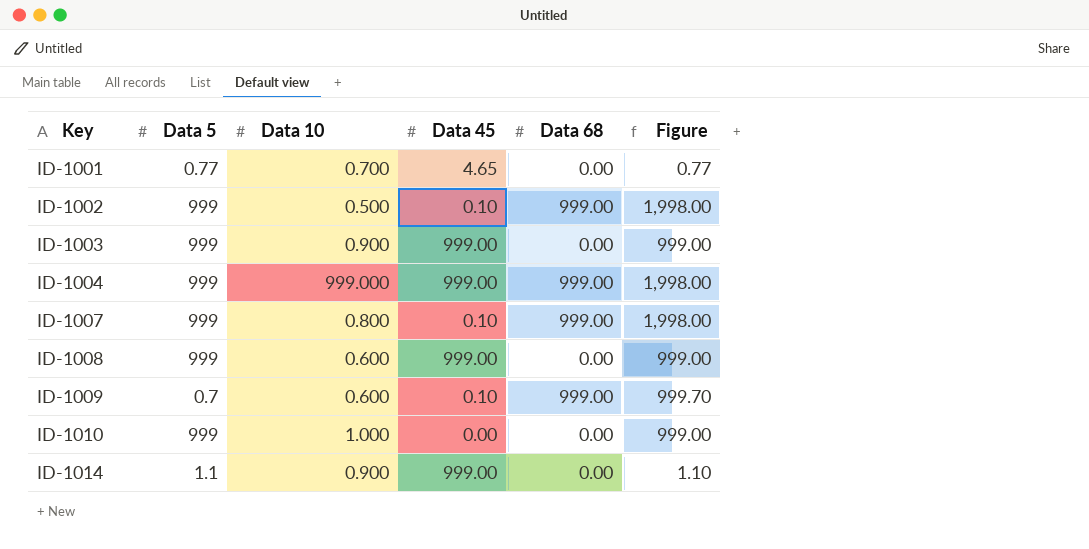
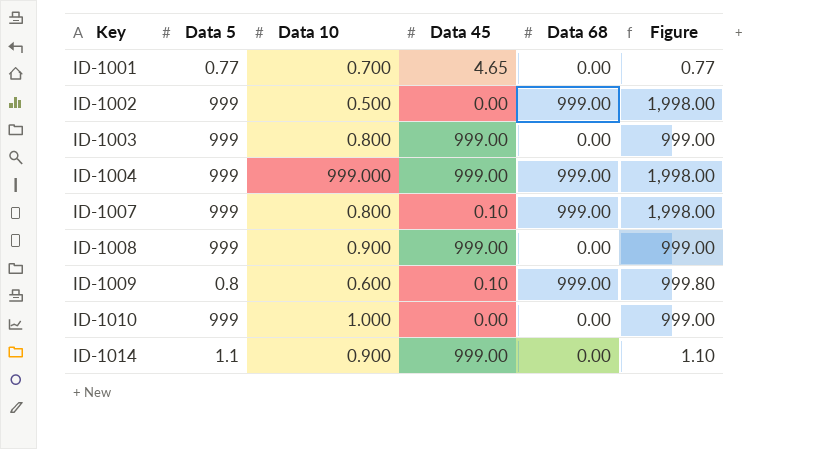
ID-1002 | Data 45: 0.10 -> 0.00
ID-1003 | Data 10: 0.900 -> 0.800
ID-1008 | Data 10: 0.600 -> 0.900
ID-1009 | Data 5: 0.7 -> 0.8
ID-1009 | Figure: 999.70 -> 999.80

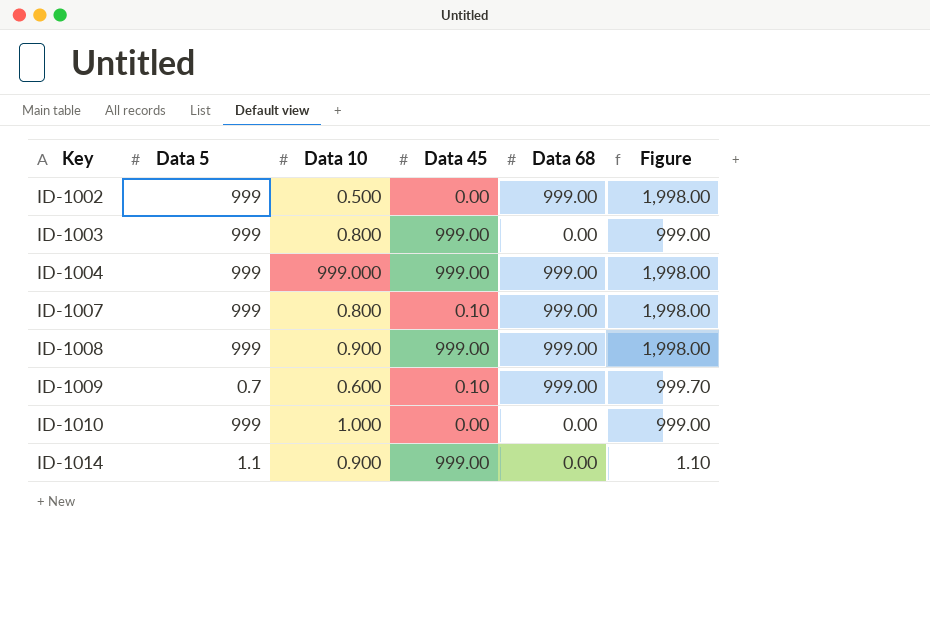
row ID-1001: 0.77 | 0.700 | 4.65 | 0.00 | 0.77 -> none
ID-1008 | Data 68: 0.00 -> 999.00
ID-1008 | Figure: 999.00 -> 1,998.00
ID-1009 | Data 5: 0.8 -> 0.7
ID-1009 | Figure: 999.80 -> 999.70

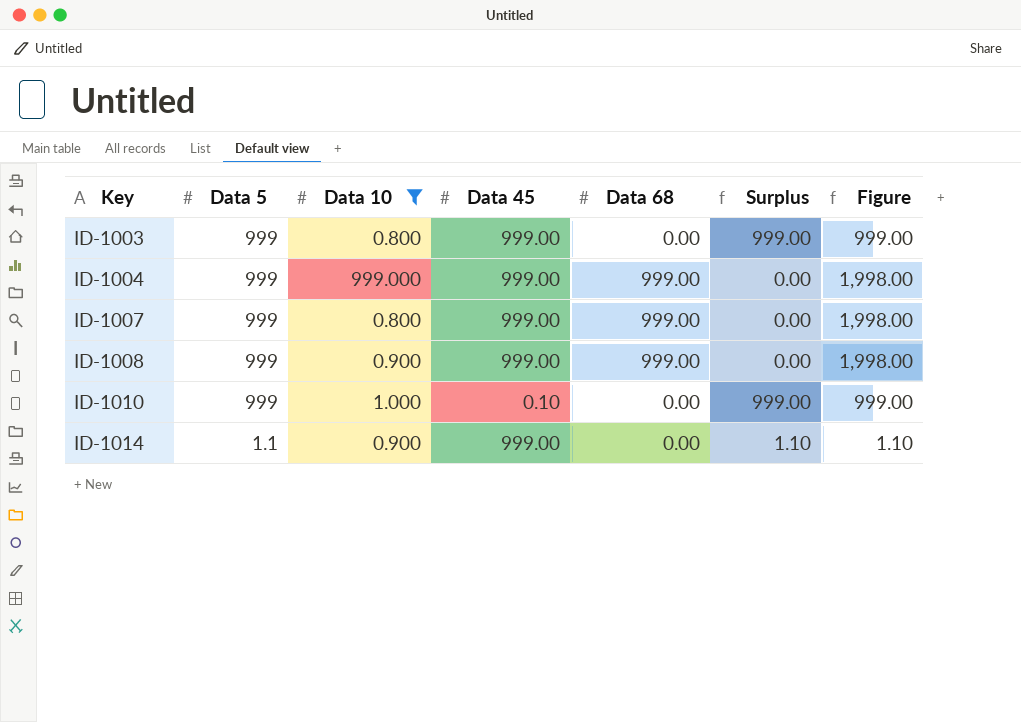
filter: none -> Data 10 >= 0.800
column Surplus | formula: none -> [Data 5] - [Data 68]
ID-1007 | Data 45: 0.10 -> 999.00
ID-1010 | Data 45: 0.00 -> 0.10

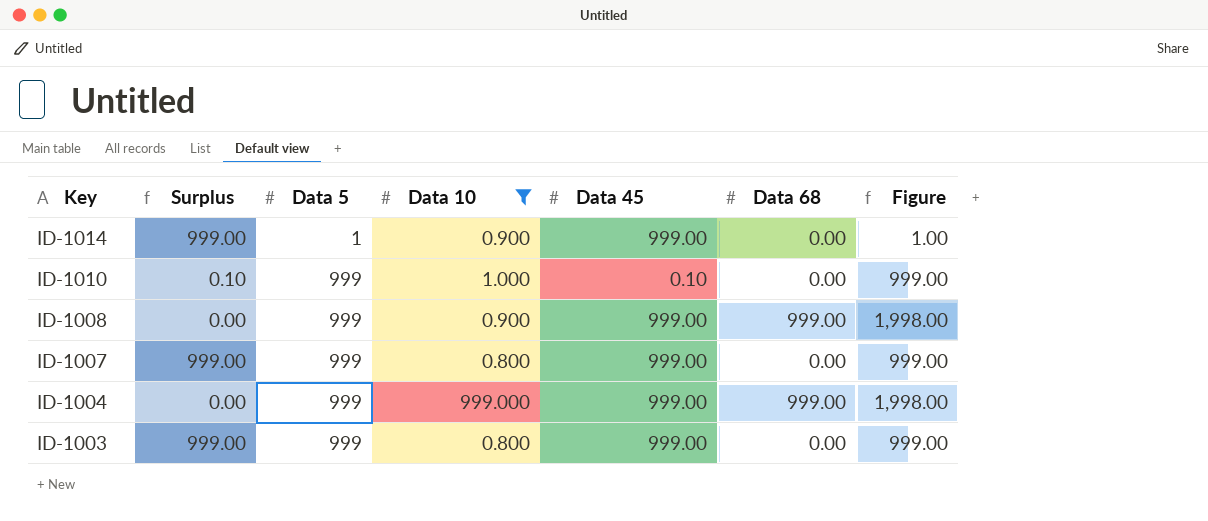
row order: Key ascending -> Key descending
column Surplus | formula: [Data 5] - [Data 68] -> [Data 45] - [Data 68]
column Surplus | position: 6 -> 2
ID-1014 | Data 5: 1.1 -> 1
ID-1014 | Figure: 1.10 -> 1.00
ID-1007 | Data 68: 999.00 -> 0.00
ID-1007 | Figure: 1,998.00 -> 999.00

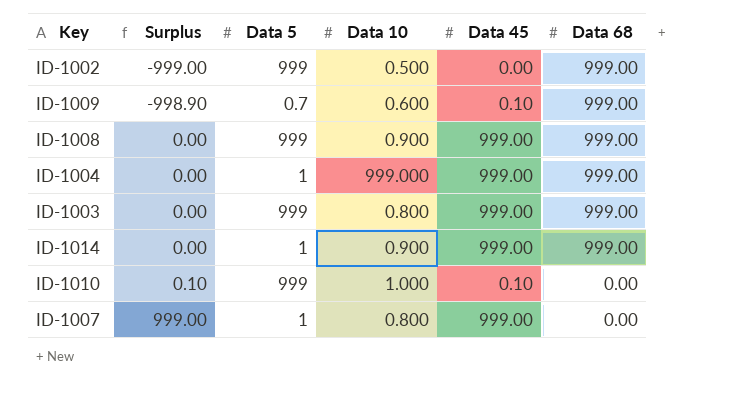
filter: Data 10 >= 0.800 -> none
row order: Key descending -> Surplus ascending
column Figure | formula: [Data 5] + [Data 68] -> none
ID-1004 | Data 5: 999 -> 1
ID-1003 | Surplus: 999.00 -> 0.00
ID-1003 | Data 68: 0.00 -> 999.00
ID-1014 | Surplus: 999.00 -> 0.00
ID-1014 | Data 68: 0.00 -> 999.00
ID-1007 | Data 5: 999 -> 1

